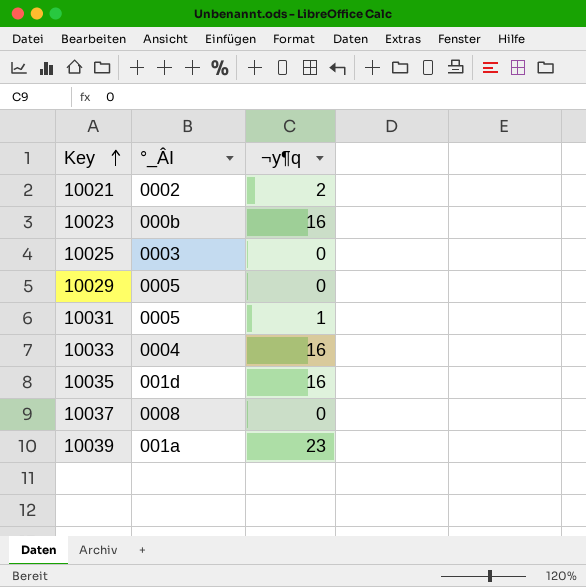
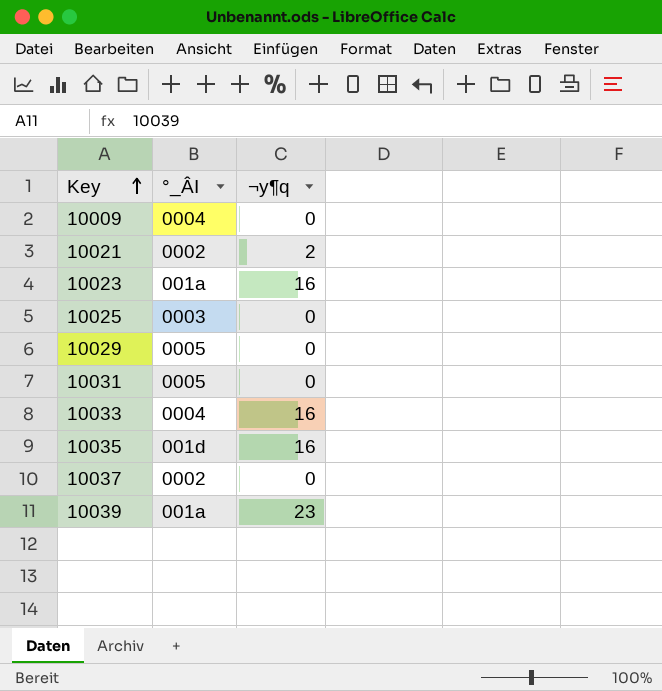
row 10009: none -> 0004 | 0
10023 | °_ÂI: 000b -> 001a
10031 | ¬y¶q: 1 -> 0
10037 | °_ÂI: 0008 -> 0002

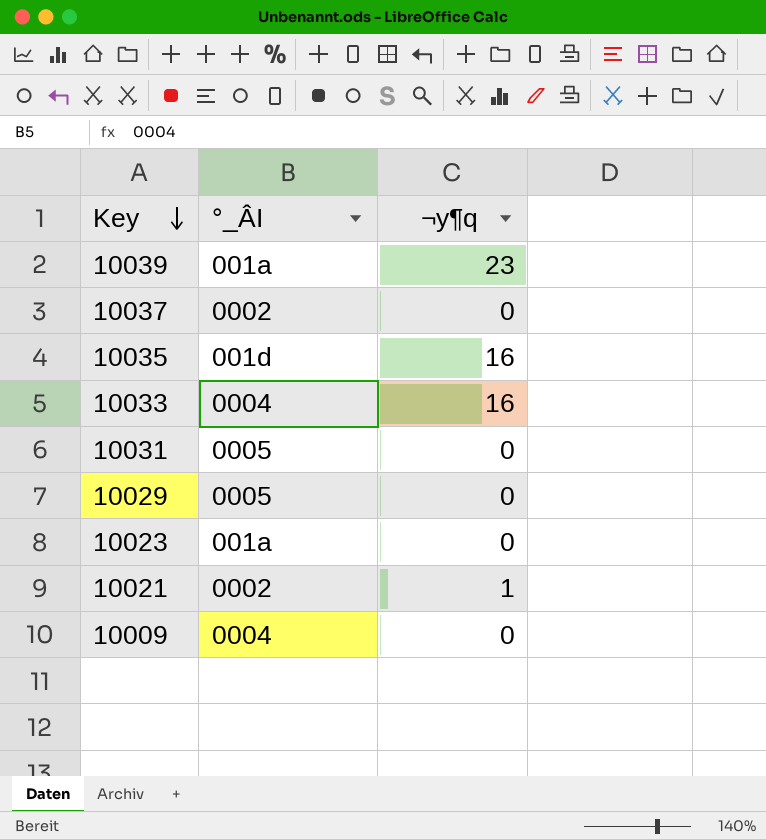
row order: Key ascending -> Key descending
row 10025: 0003 | 0 -> none
10023 | ¬y¶q: 16 -> 0
10021 | ¬y¶q: 2 -> 1

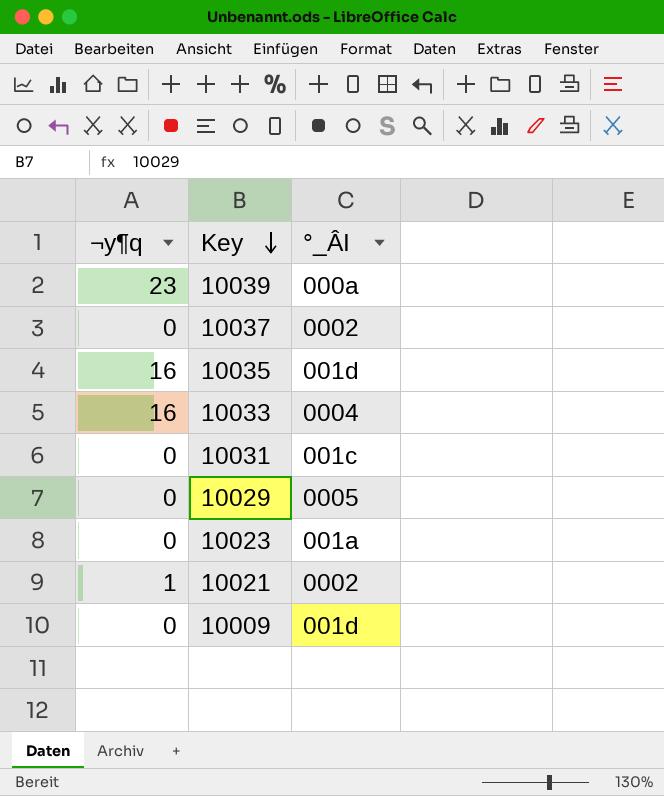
column ¬y¶q | position: 3 -> 1
10039 | °_ÂI: 001a -> 000a
10031 | °_ÂI: 0005 -> 001c
10009 | °_ÂI: 0004 -> 001d

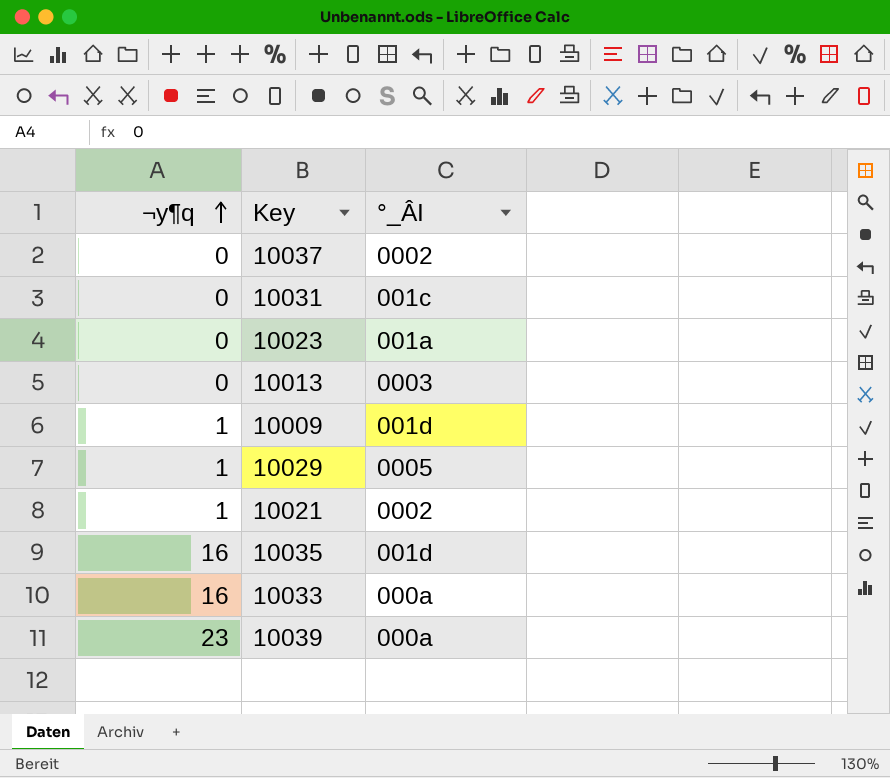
row order: Key descending -> ¬y¶q ascending
row 10013: none -> 0 | 0003
10009 | ¬y¶q: 0 -> 1
10029 | ¬y¶q: 0 -> 1
10033 | °_ÂI: 0004 -> 000a

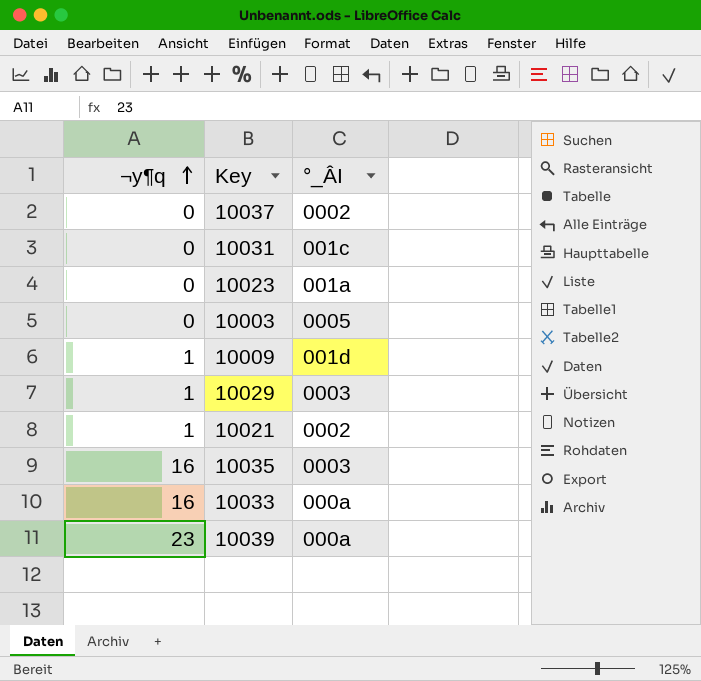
row 10013: 0 | 0003 -> none
row 10003: none -> 0 | 0005
10029 | °_ÂI: 0005 -> 0003
10035 | °_ÂI: 001d -> 0003

